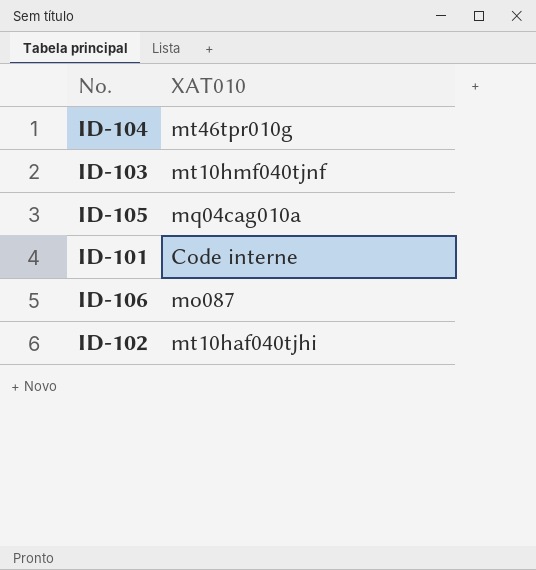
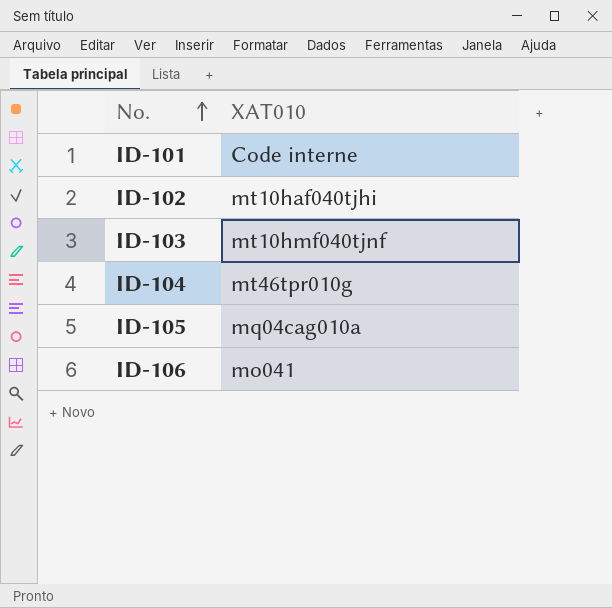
row order: none -> No. ascending
ID-106 | XAT010: mo087 -> mo041

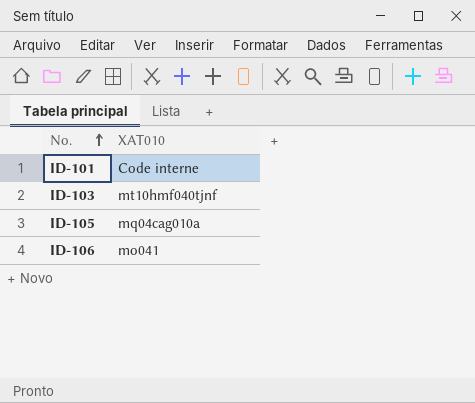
row ID-102: mt10haf040tjhi -> none
row ID-104: mt46tpr010g -> none

